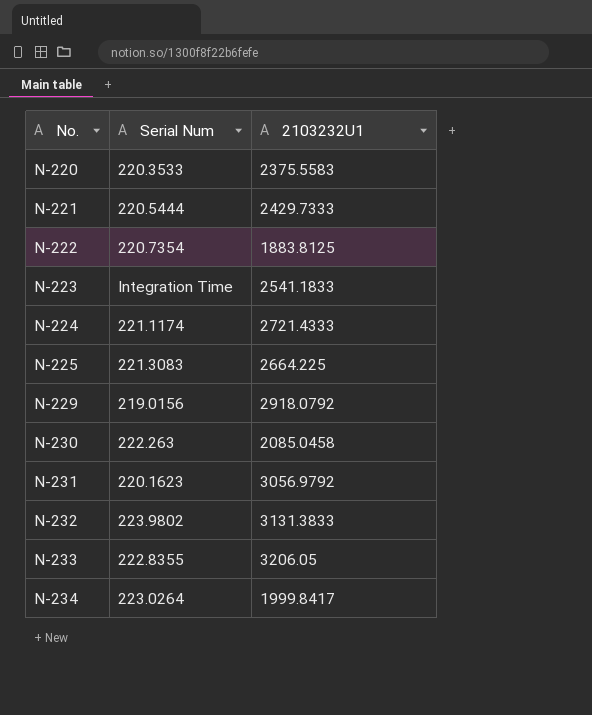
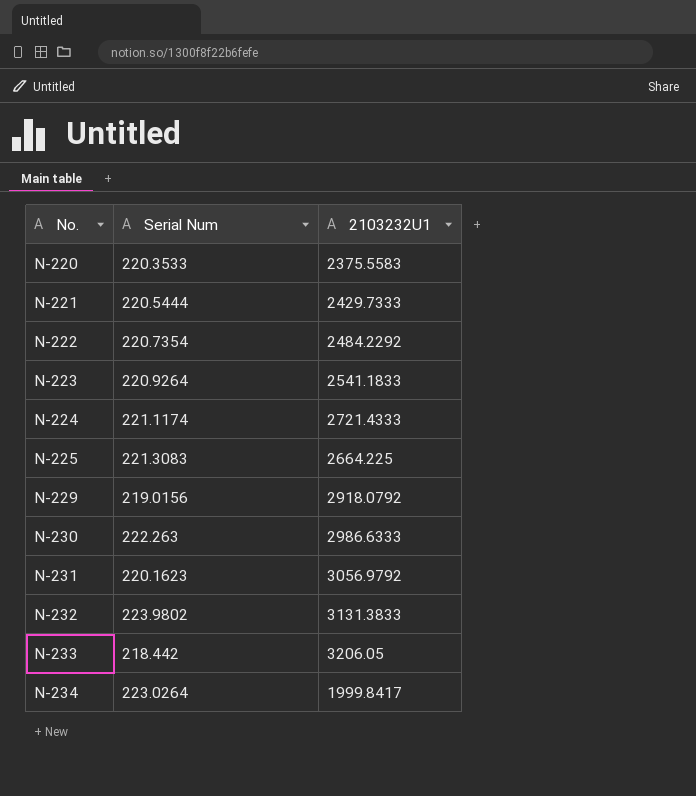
N-222 | 2103232U1: 1883.8125 -> 2484.2292
N-223 | Serial Num: Integration Time -> 220.9264
N-230 | 2103232U1: 2085.0458 -> 2986.6333
N-233 | Serial Num: 222.8355 -> 218.442

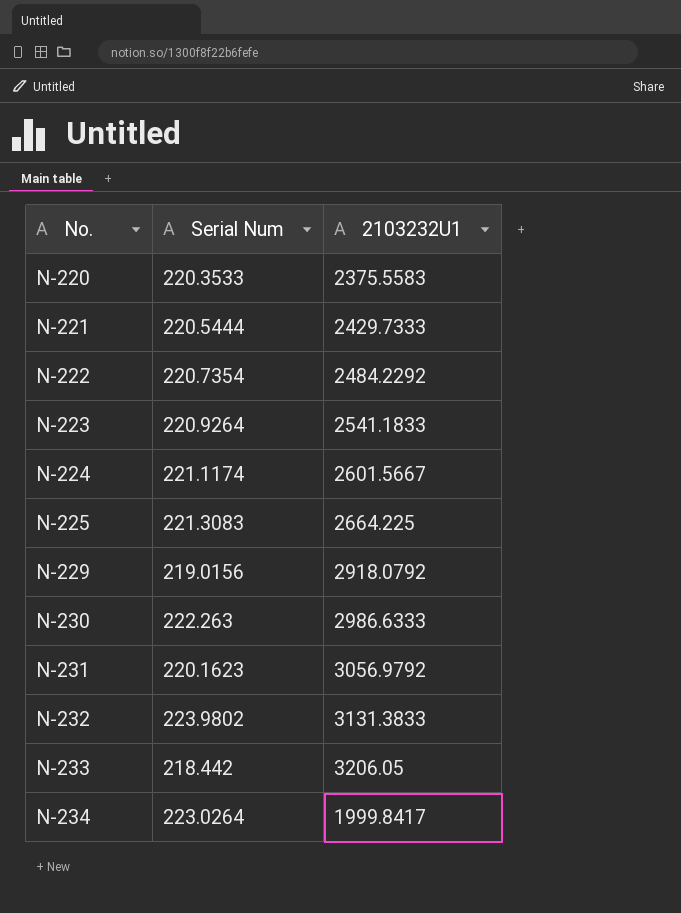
N-224 | 2103232U1: 2721.4333 -> 2601.5667

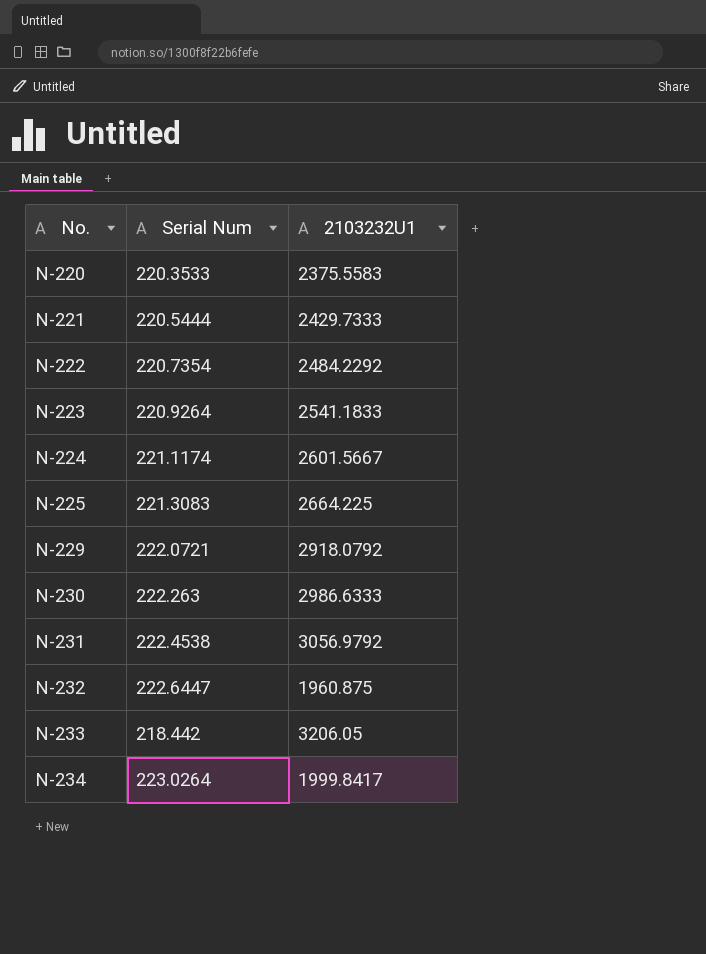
N-229 | Serial Num: 219.0156 -> 222.0721
N-231 | Serial Num: 220.1623 -> 222.4538
N-232 | Serial Num: 223.9802 -> 222.6447
N-232 | 2103232U1: 3131.3833 -> 1960.875

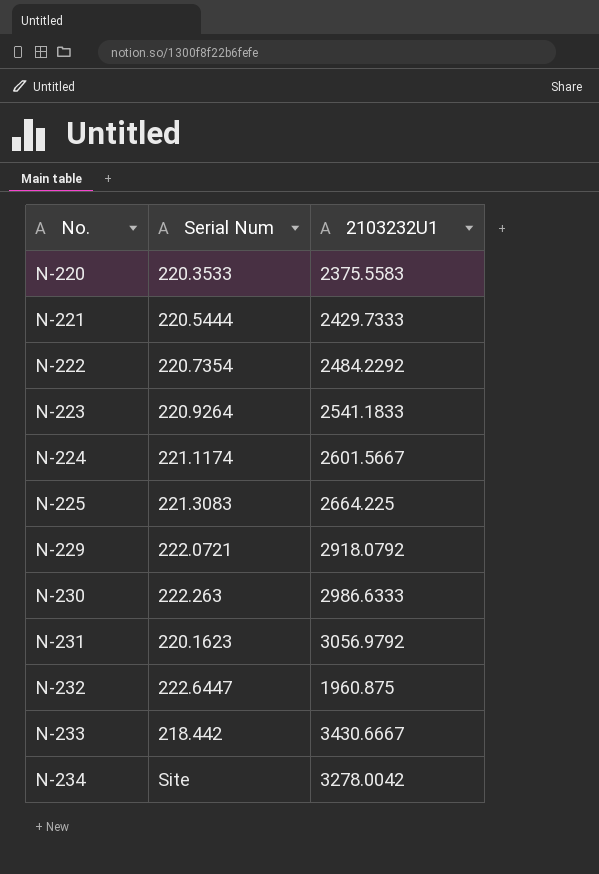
N-231 | Serial Num: 222.4538 -> 220.1623
N-233 | 2103232U1: 3206.05 -> 3430.6667
N-234 | Serial Num: 223.0264 -> Site
N-234 | 2103232U1: 1999.8417 -> 3278.0042

